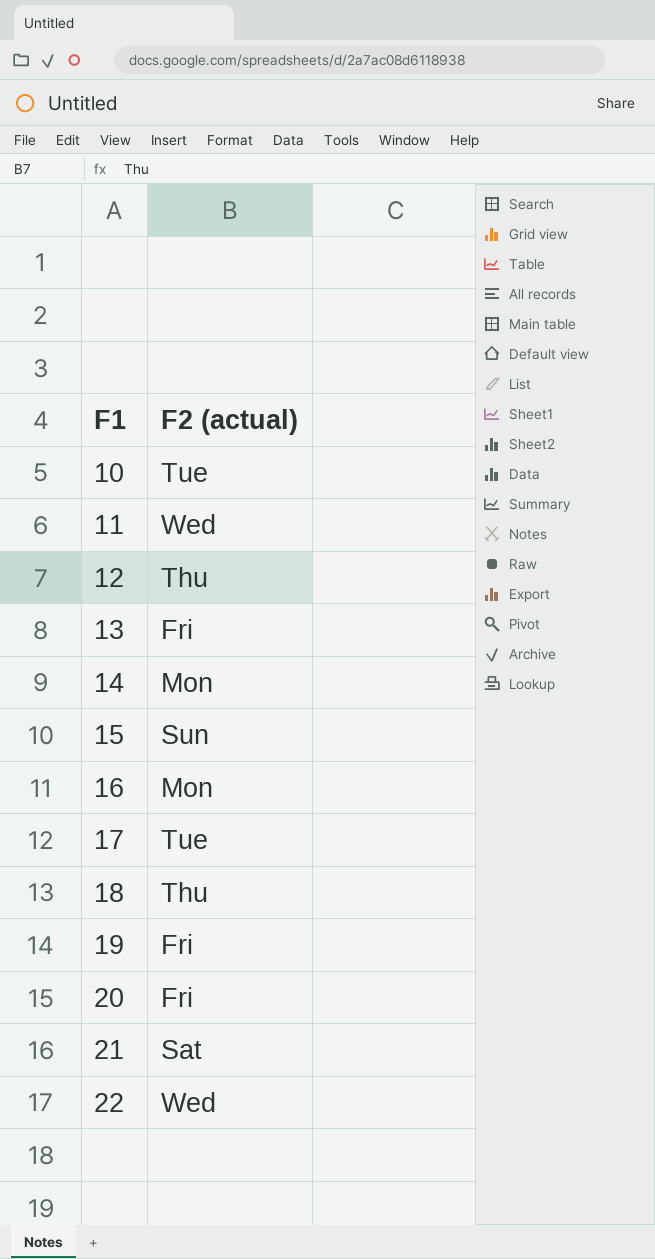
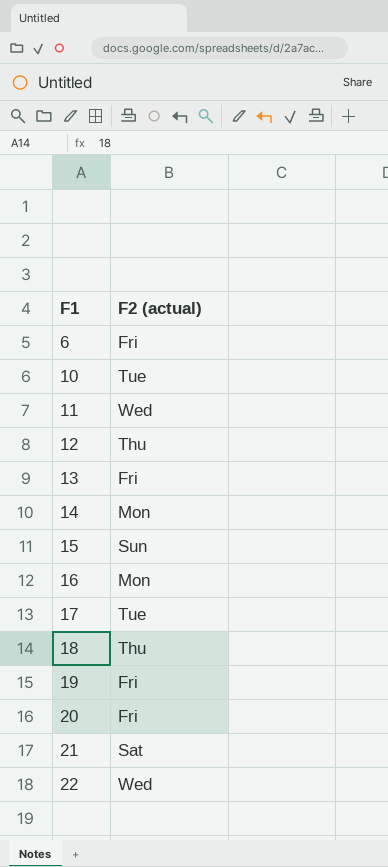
row 6: none -> Fri

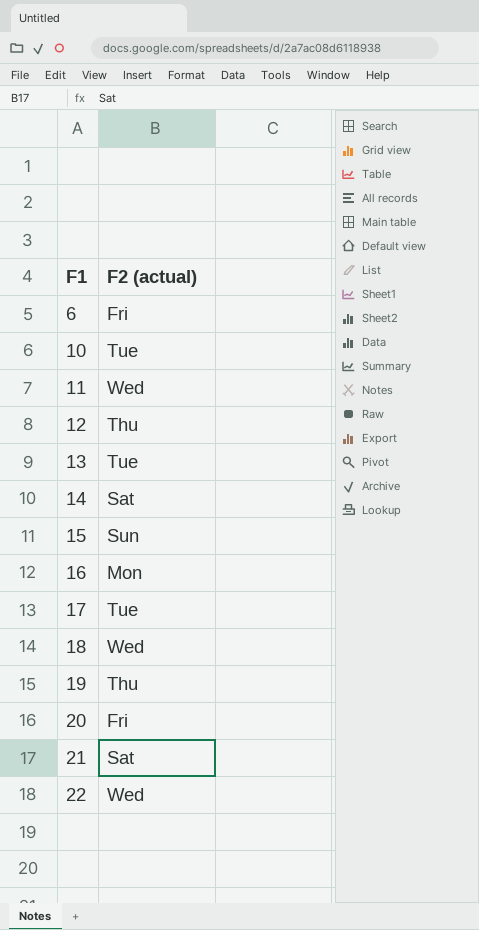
13 | F2 (actual): Fri -> Tue
14 | F2 (actual): Mon -> Sat
18 | F2 (actual): Thu -> Wed
19 | F2 (actual): Fri -> Thu

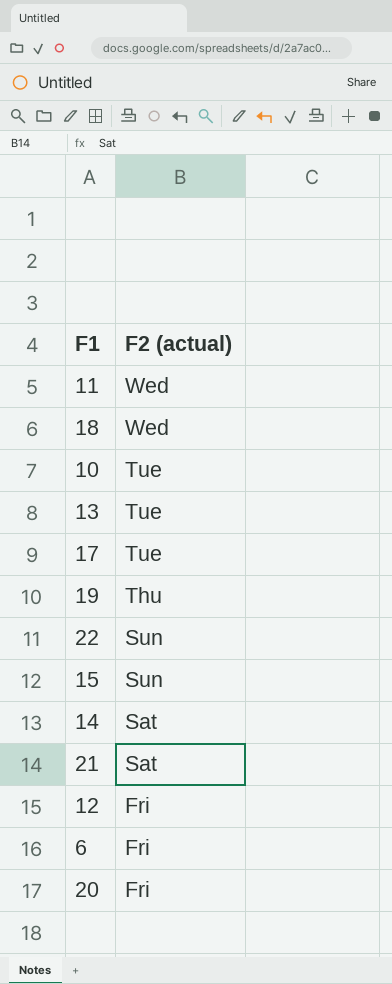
row order: F1 ascending -> F2 (actual) descending
row 16: Mon -> none
22 | F2 (actual): Wed -> Sun
12 | F2 (actual): Thu -> Fri

